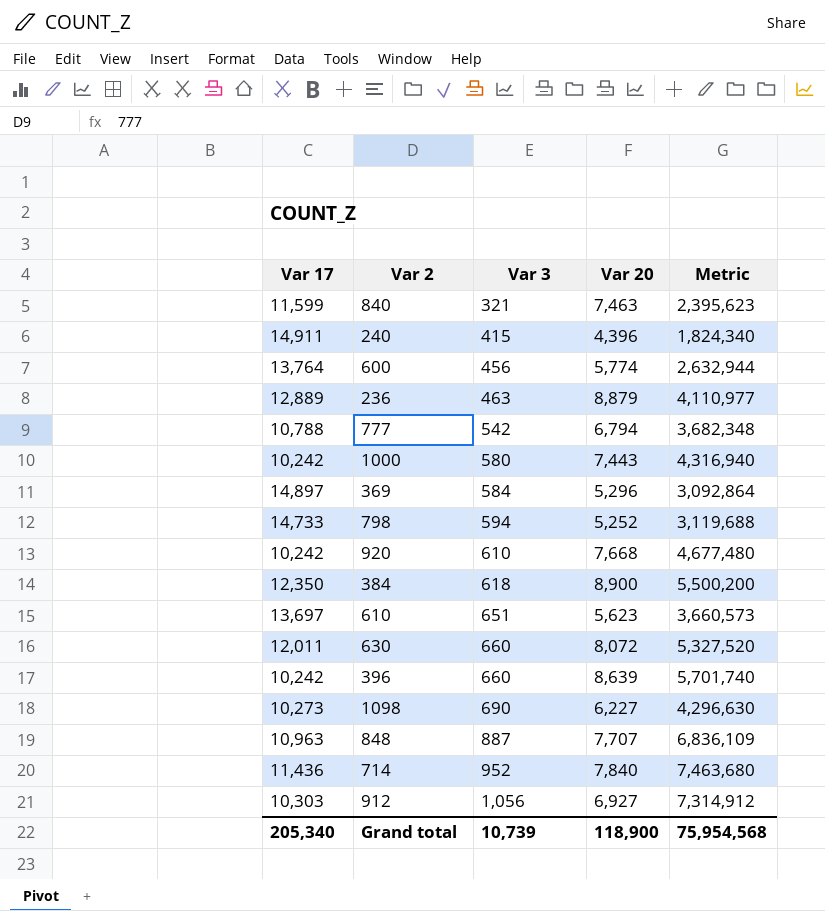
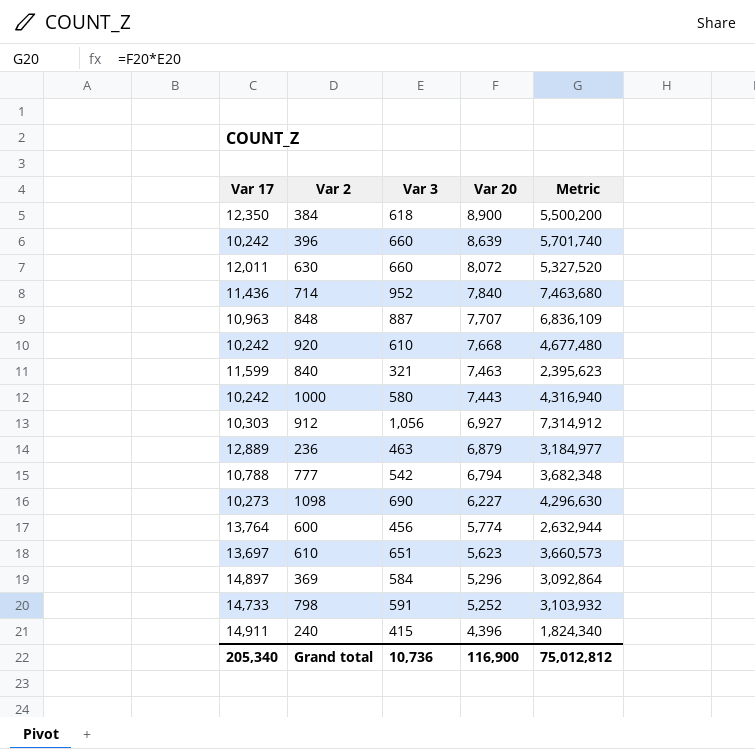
row order: Var 3 ascending -> Var 20 descending
236 | Var 20: 8,879 -> 6,879
236 | Metric: 4,110,977 -> 3,184,977
798 | Var 3: 594 -> 591
798 | Metric: 3,119,688 -> 3,103,932
Grand total | Var 3: 10,739 -> 10,736
Grand total | Var 20: 118,900 -> 116,900
Grand total | Metric: 75,954,568 -> 75,012,812

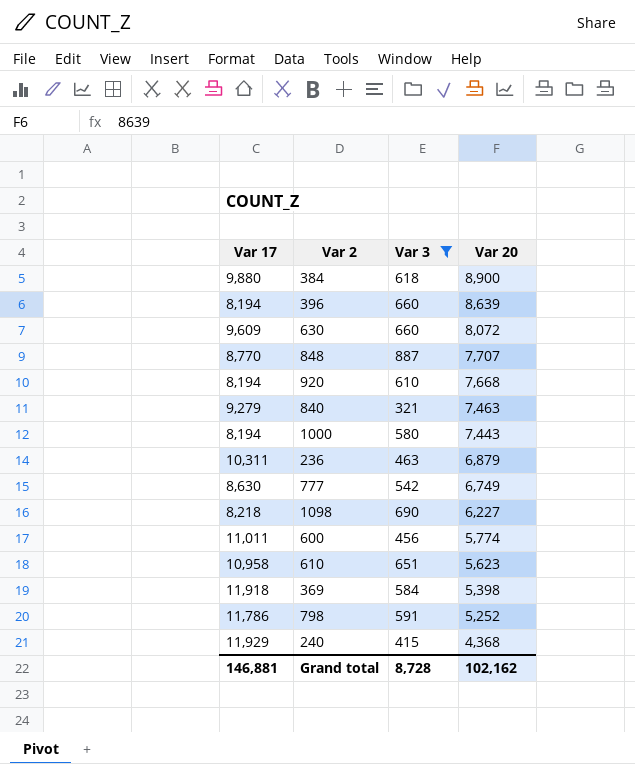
filter: none -> Var 3 <= 887
column Metric | formula: [Var 3] * [Var 20] -> none
384 | Var 17: 12,350 -> 9,880
396 | Var 17: 10,242 -> 8,194
630 | Var 17: 12,011 -> 9,609
848 | Var 17: 10,963 -> 8,770
920 | Var 17: 10,242 -> 8,194
840 | Var 17: 11,599 -> 9,279
1000 | Var 17: 10,242 -> 8,194
236 | Var 17: 12,889 -> 10,311
777 | Var 17: 10,788 -> 8,630
777 | Var 20: 6,794 -> 6,749
1098 | Var 17: 10,273 -> 8,218
600 | Var 17: 13,764 -> 11,011
610 | Var 17: 13,697 -> 10,958
369 | Var 17: 14,897 -> 11,918
369 | Var 20: 5,296 -> 5,398
798 | Var 17: 14,733 -> 11,786
240 | Var 17: 14,911 -> 11,929
240 | Var 20: 4,396 -> 4,368
Grand total | Var 17: 205,340 -> 146,881
Grand total | Var 3: 10,736 -> 8,728
Grand total | Var 20: 116,900 -> 102,162

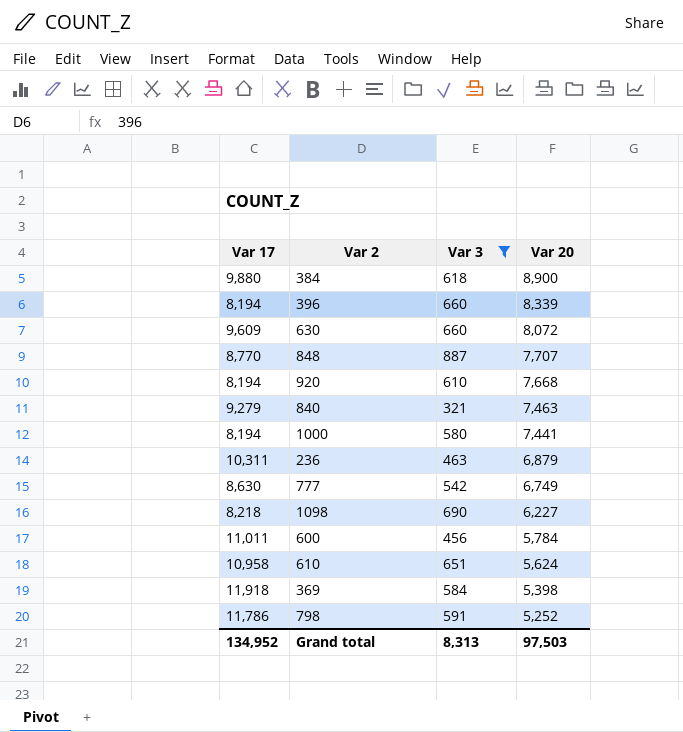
row 240: 11,929 | 415 | 4,368 -> none
396 | Var 20: 8,639 -> 8,339
1000 | Var 20: 7,443 -> 7,441
600 | Var 20: 5,774 -> 5,784
610 | Var 20: 5,623 -> 5,624
Grand total | Var 17: 146,881 -> 134,952
Grand total | Var 3: 8,728 -> 8,313
Grand total | Var 20: 102,162 -> 97,503

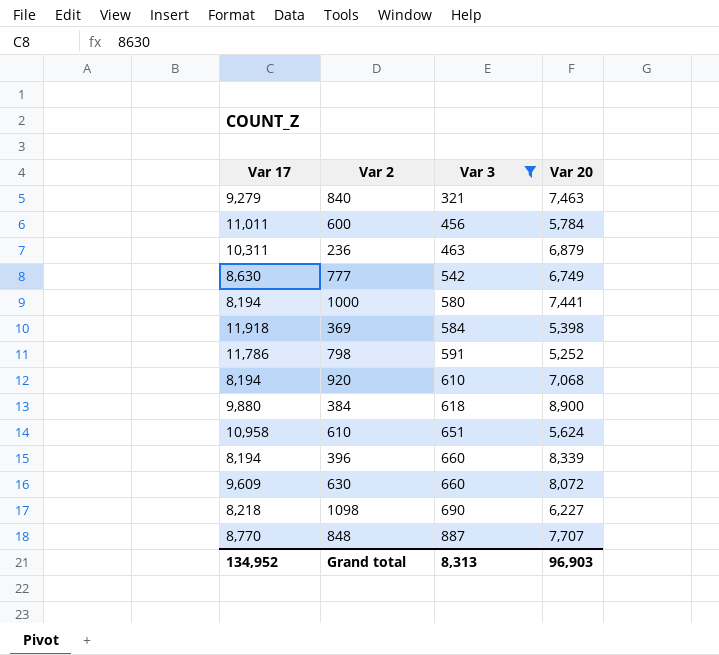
row order: Var 20 descending -> Var 3 ascending
920 | Var 20: 7,668 -> 7,068
Grand total | Var 20: 97,503 -> 96,903

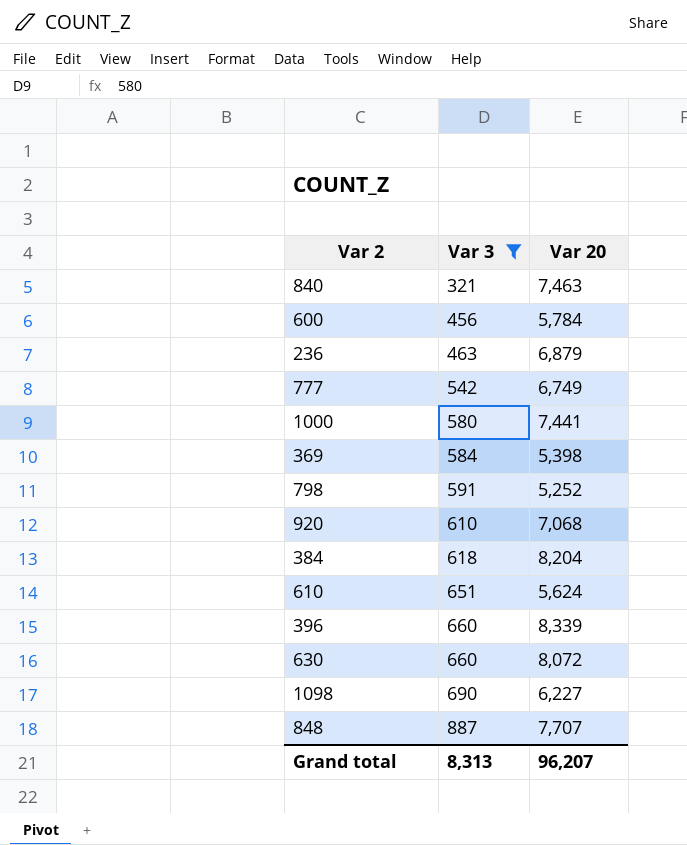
column Var 17 | position: 1 -> none
384 | Var 20: 8,900 -> 8,204
Grand total | Var 20: 96,903 -> 96,207

